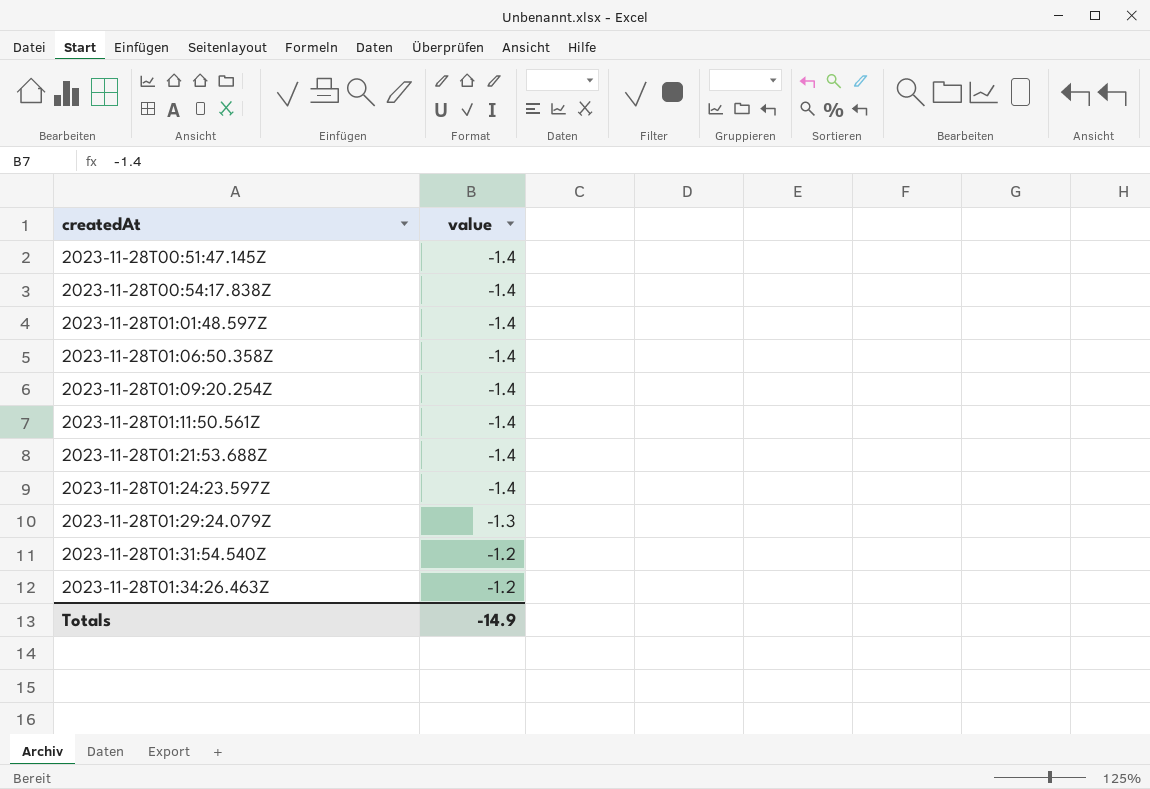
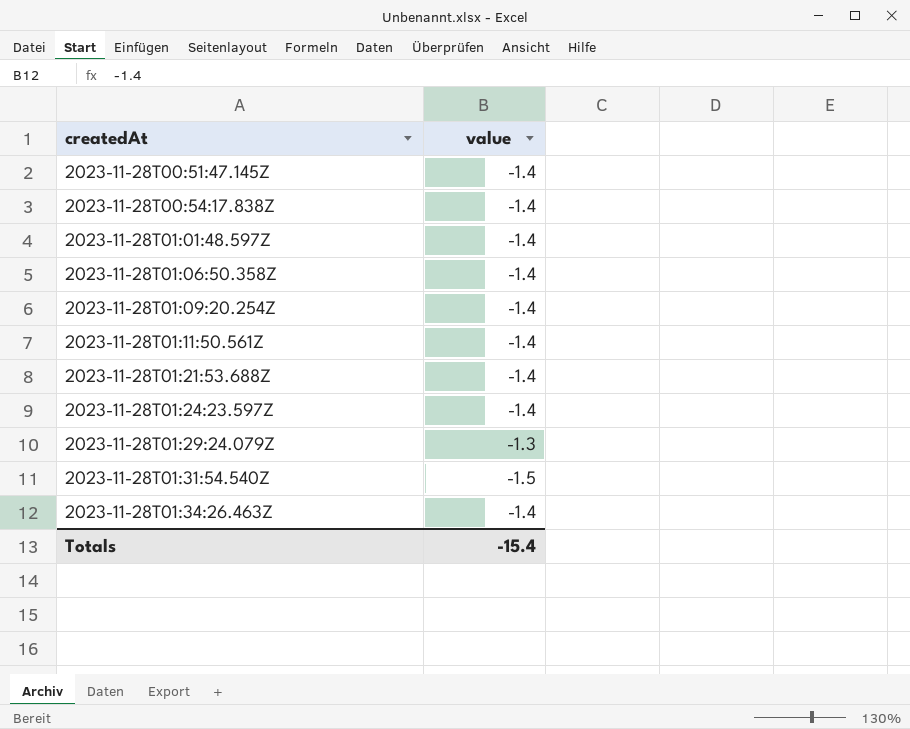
2023-11-28T01:31:54.540Z | value: -1.2 -> -1.5
2023-11-28T01:34:26.463Z | value: -1.2 -> -1.4
Totals | value: -14.9 -> -15.4

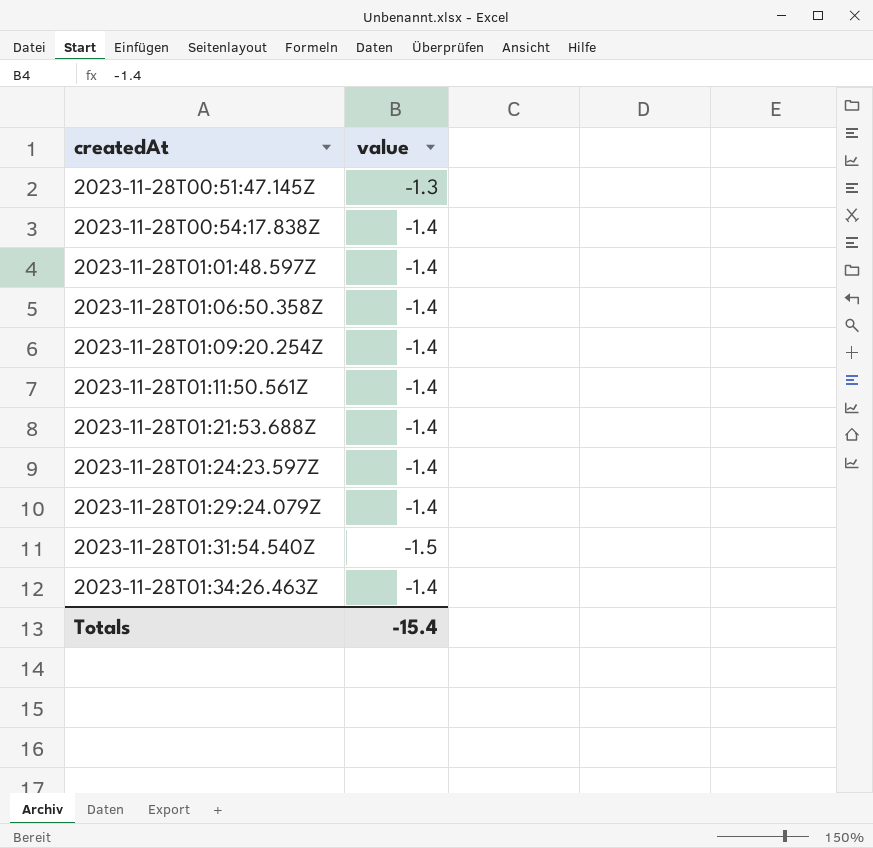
2023-11-28T00:51:47.145Z | value: -1.4 -> -1.3
2023-11-28T01:29:24.079Z | value: -1.3 -> -1.4

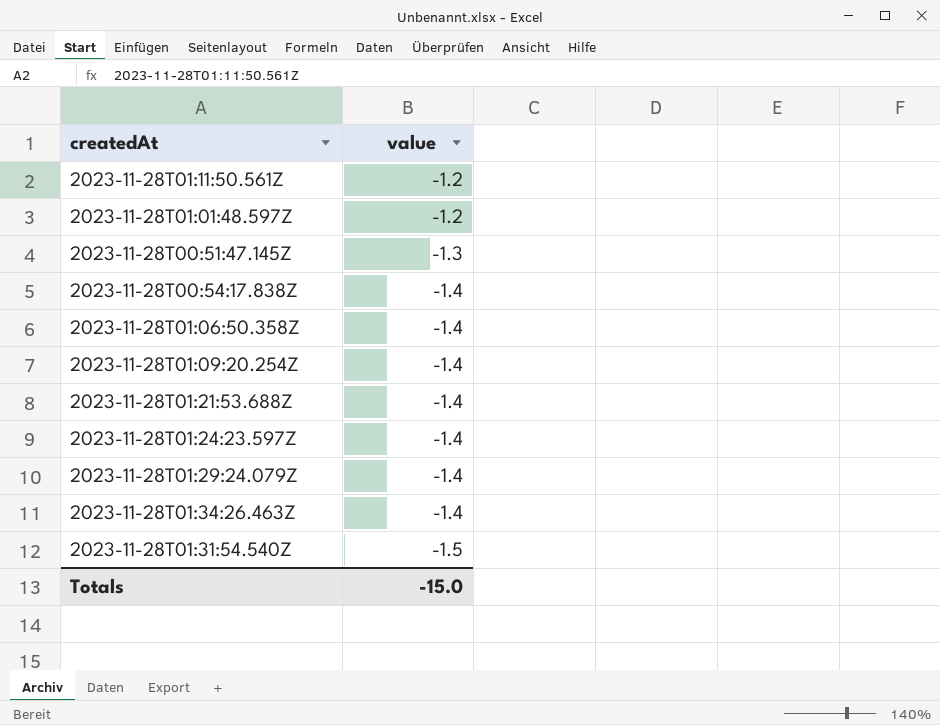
row order: createdAt ascending -> value descending
2023-11-28T01:11:50.561Z | value: -1.4 -> -1.2
2023-11-28T01:01:48.597Z | value: -1.4 -> -1.2
Totals | value: -15.4 -> -15.0

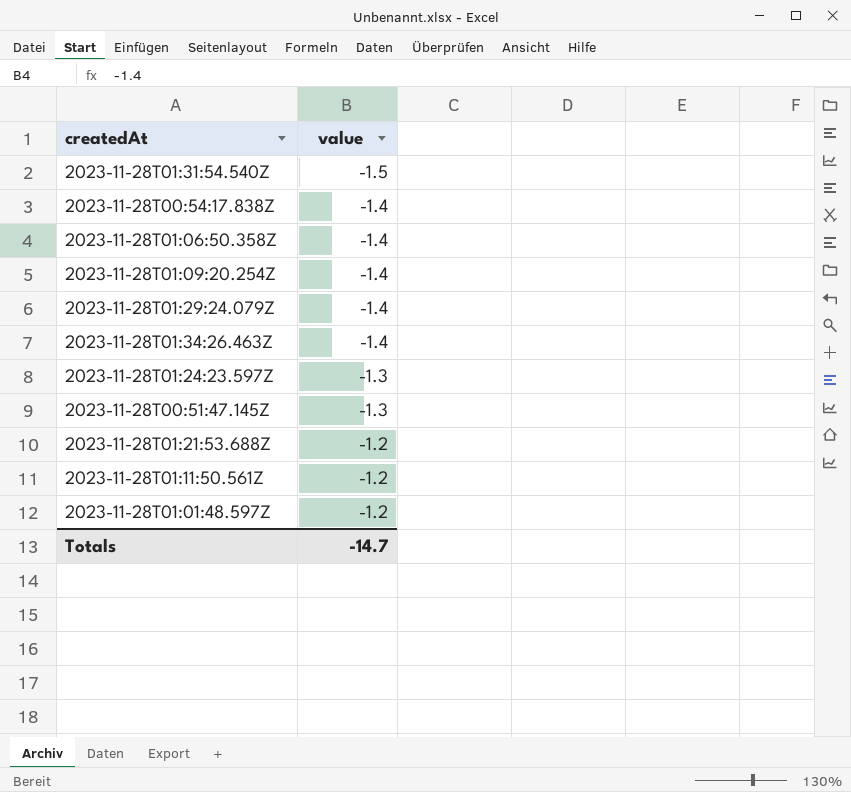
row order: value descending -> value ascending
2023-11-28T01:24:23.597Z | value: -1.4 -> -1.3
2023-11-28T01:21:53.688Z | value: -1.4 -> -1.2
Totals | value: -15.0 -> -14.7

